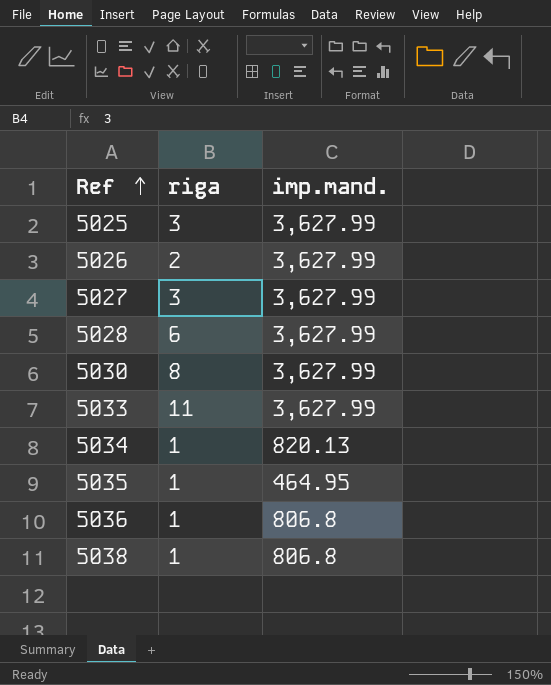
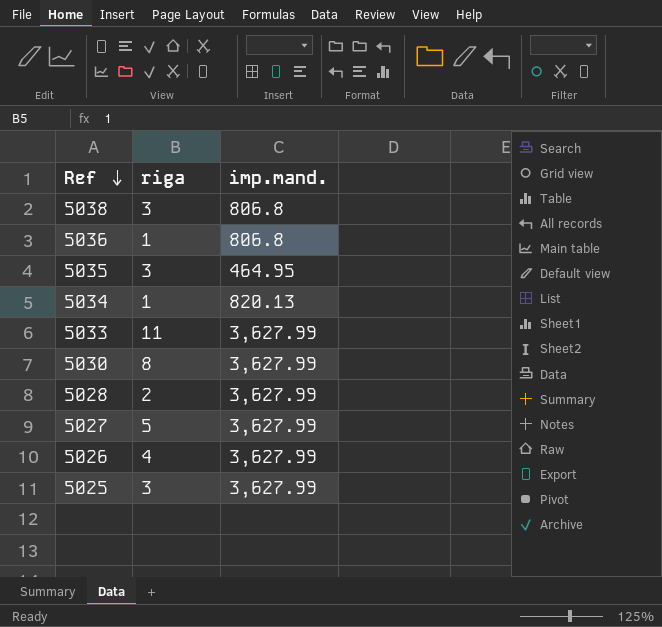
row order: Ref ascending -> Ref descending
5038 | riga: 1 -> 3
5035 | riga: 1 -> 3
5028 | riga: 6 -> 2
5027 | riga: 3 -> 5
5026 | riga: 2 -> 4

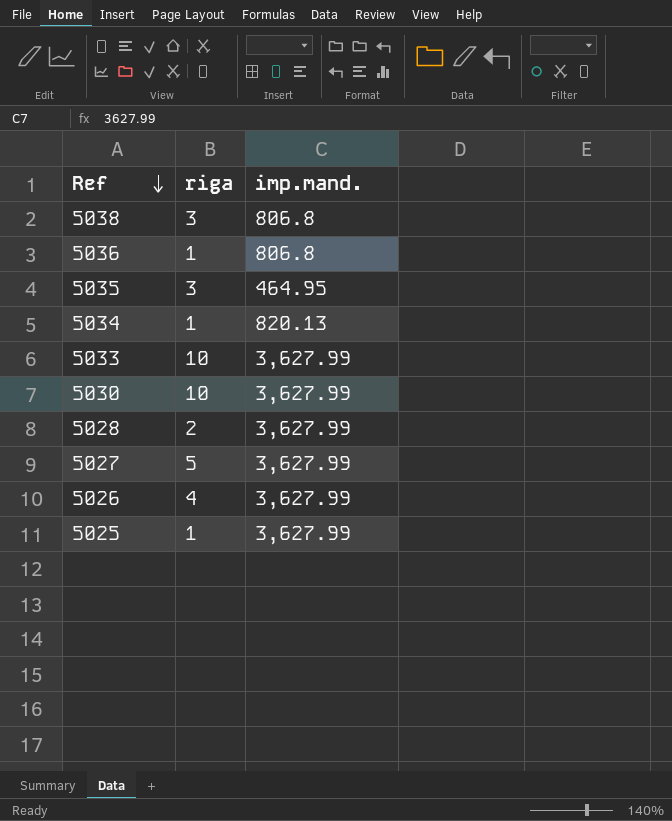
5033 | riga: 11 -> 10
5030 | riga: 8 -> 10
5025 | riga: 3 -> 1

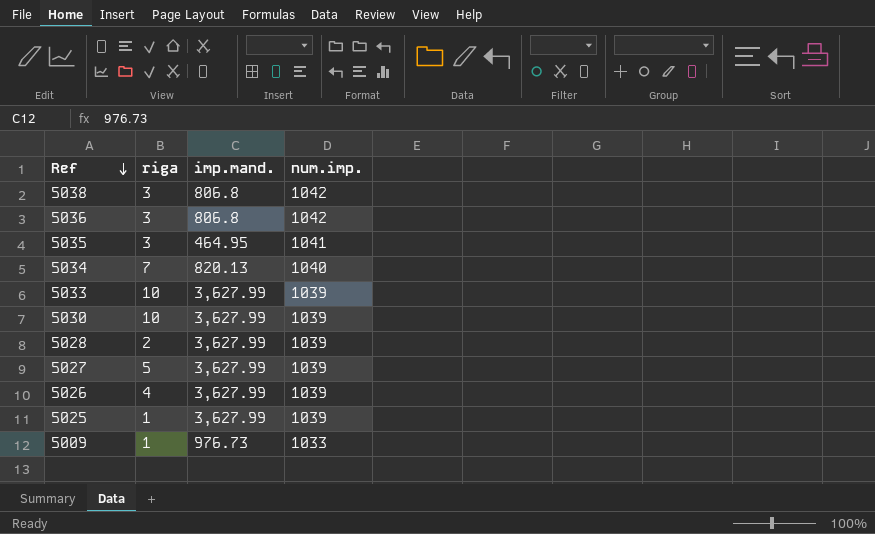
column num.imp. | position: none -> 4
5036 | riga: 1 -> 3
5034 | riga: 1 -> 7
row 5009: none -> 1 | 976.73 | 1033

